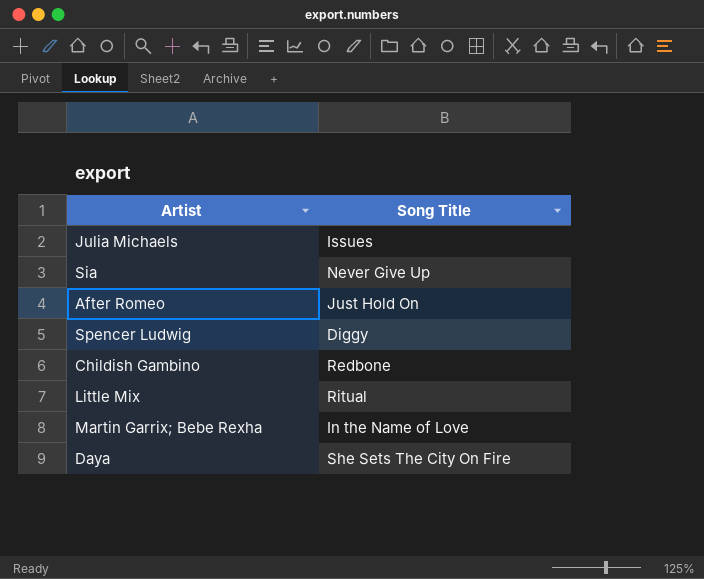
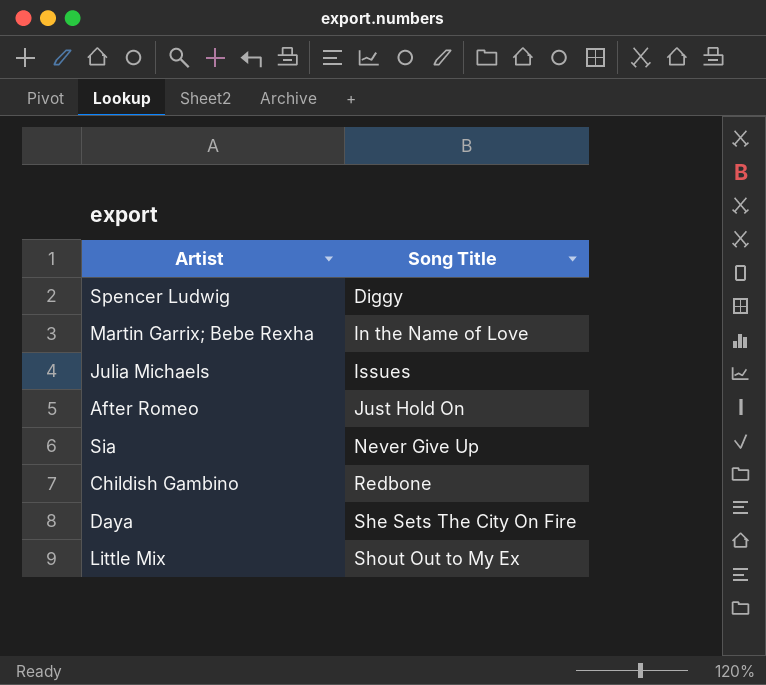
row order: none -> Song Title ascending
Little Mix | Song Title: Ritual -> Shout Out to My Ex

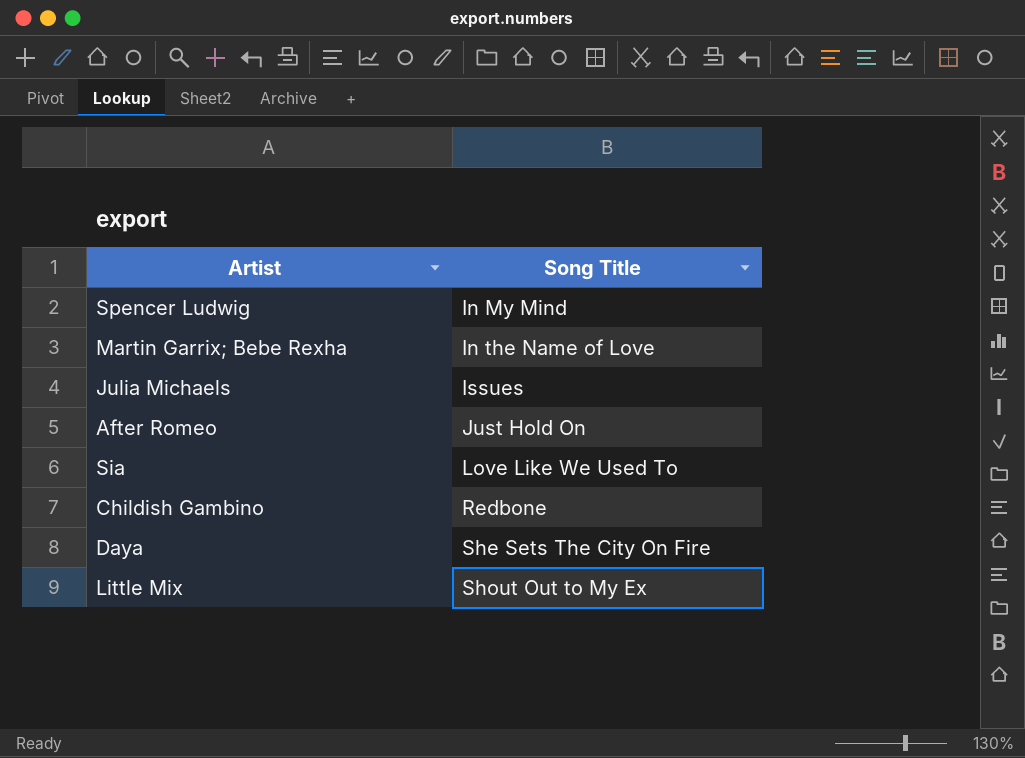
Spencer Ludwig | Song Title: Diggy -> In My Mind
Sia | Song Title: Never Give Up -> Love Like We Used To

